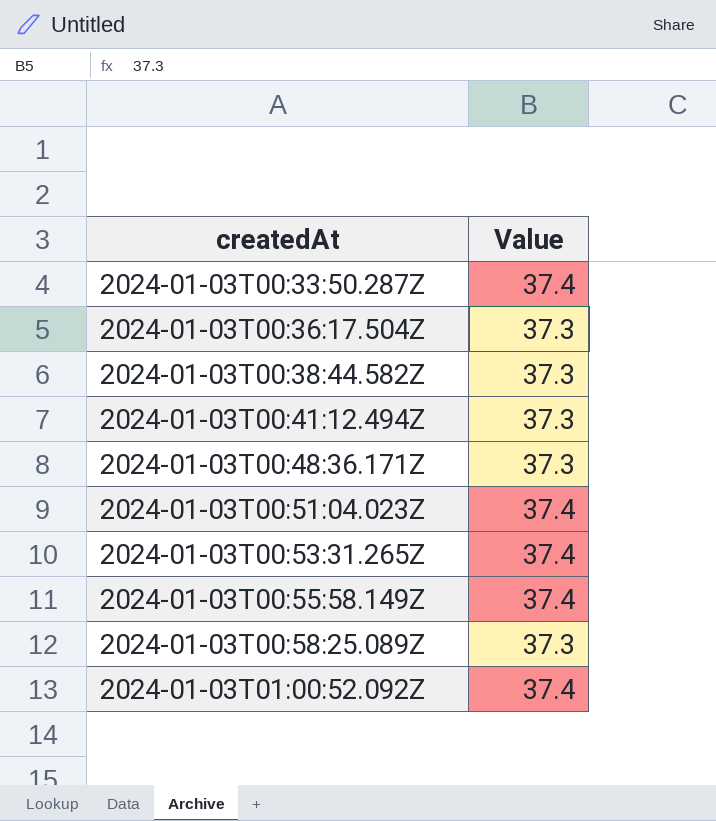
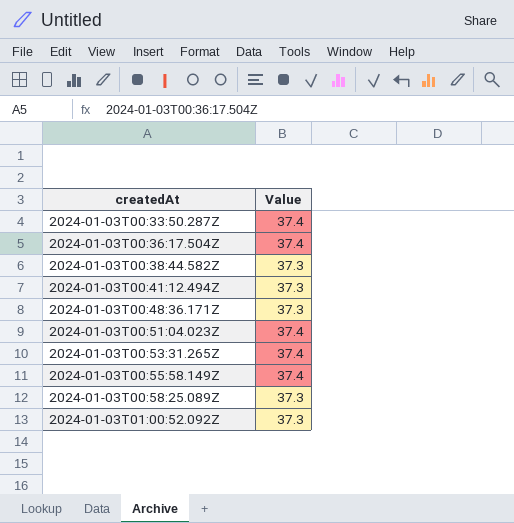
2024-01-03T00:36:17.504Z | Value: 37.3 -> 37.4
2024-01-03T01:00:52.092Z | Value: 37.4 -> 37.3

